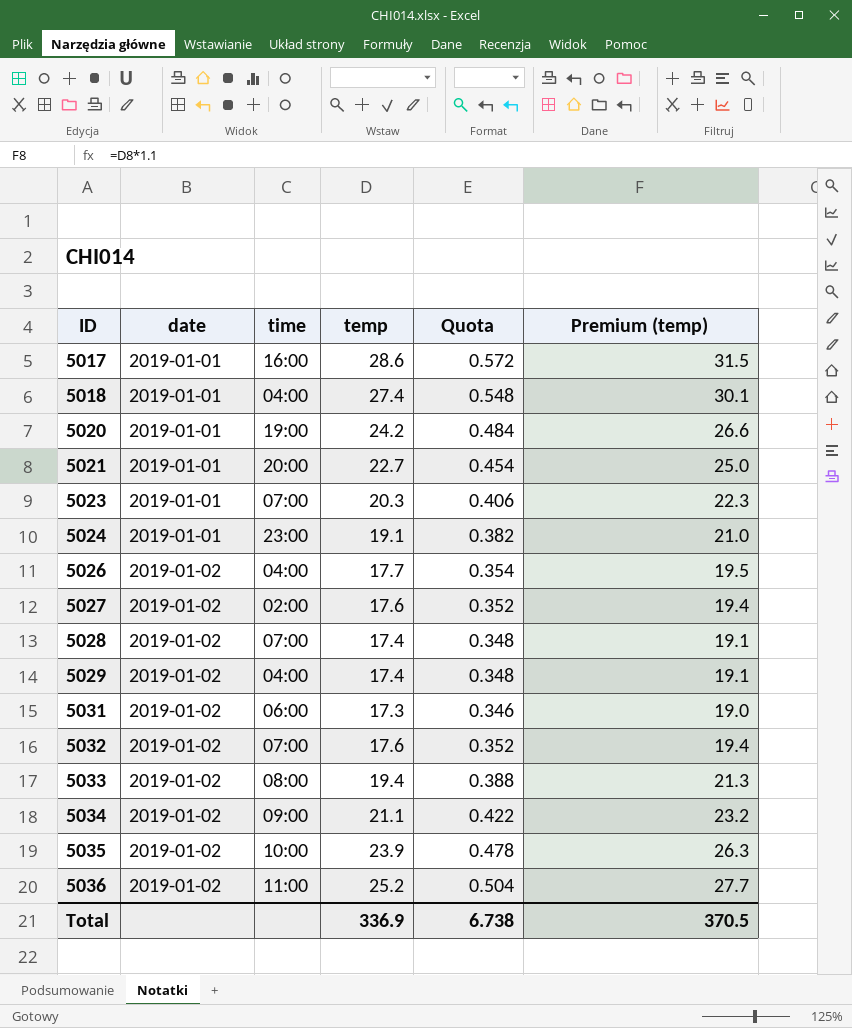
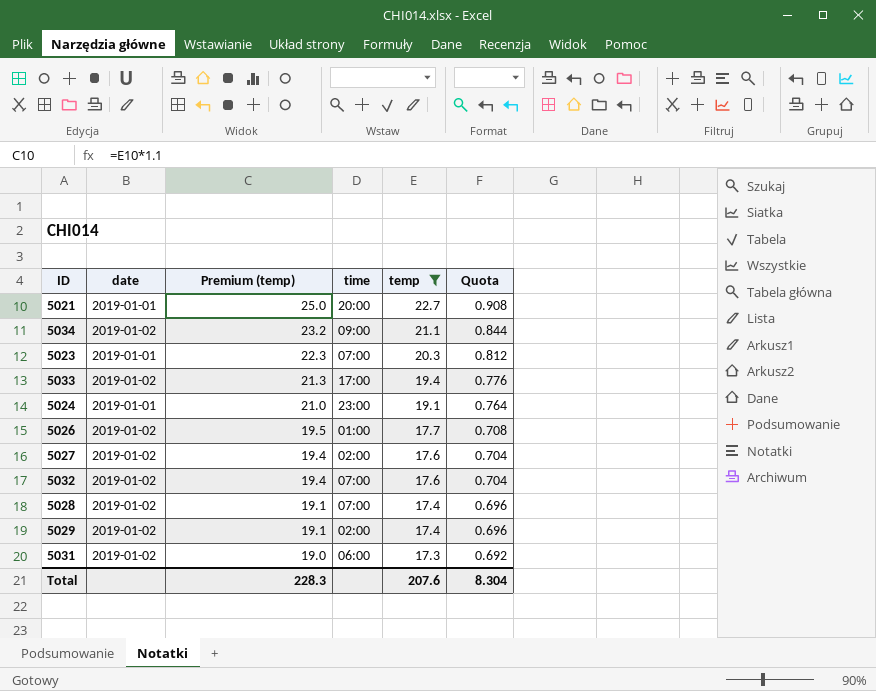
filter: none -> temp <= 22.7
row order: ID ascending -> Premium (temp) descending
column Premium (temp) | position: 6 -> 3
column Quota | formula: [temp] * 0.02 -> [temp] * 0.04
5033 | time: 08:00 -> 17:00
5026 | time: 04:00 -> 01:00
5029 | time: 04:00 -> 02:00
Total | Premium (temp): 370.5 -> 228.3
Total | temp: 336.9 -> 207.6
Total | Quota: 6.738 -> 8.304

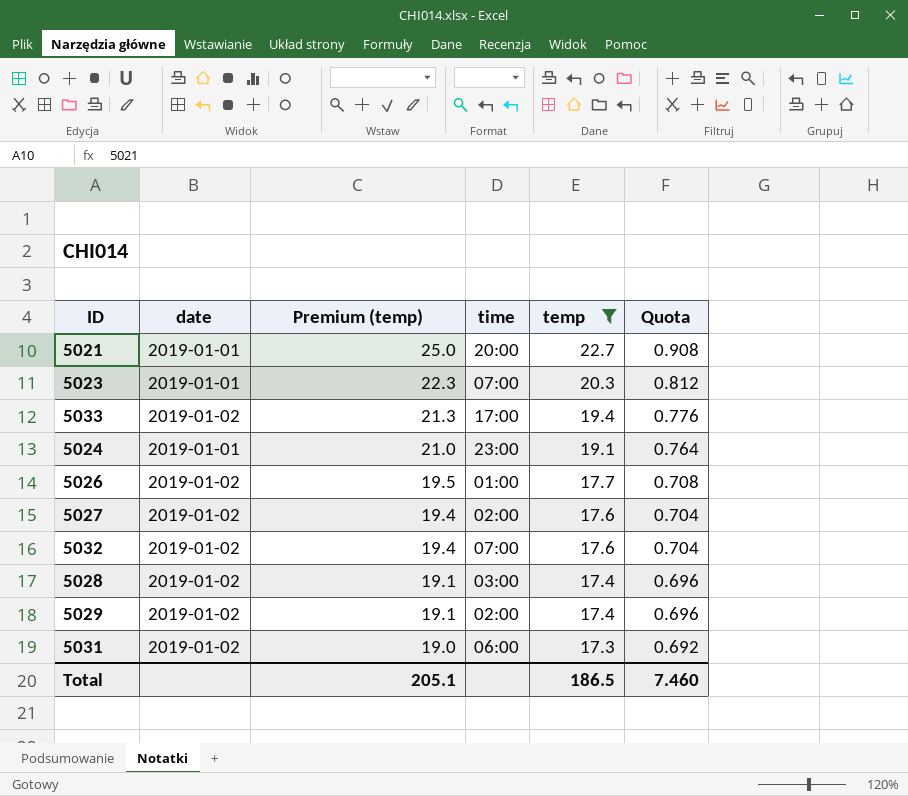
row 5034: 2019-01-02 | 23.2 | 09:00 | 21.1 | 0.844 -> none
5028 | time: 07:00 -> 03:00
Total | Premium (temp): 228.3 -> 205.1
Total | temp: 207.6 -> 186.5
Total | Quota: 8.304 -> 7.460

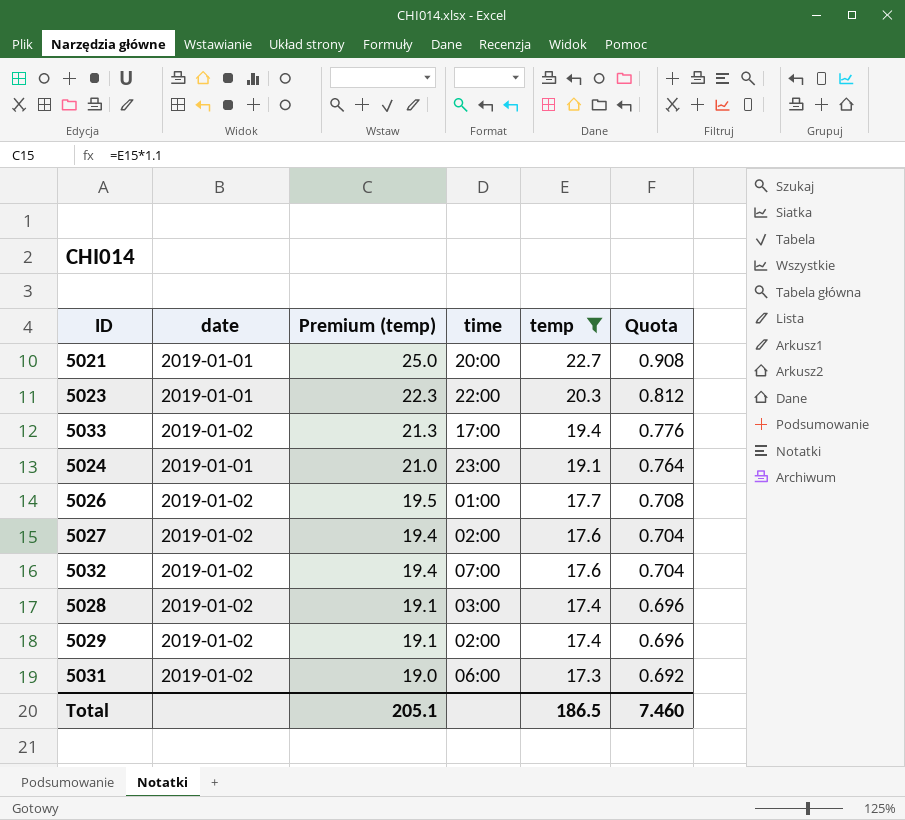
5023 | time: 07:00 -> 22:00

